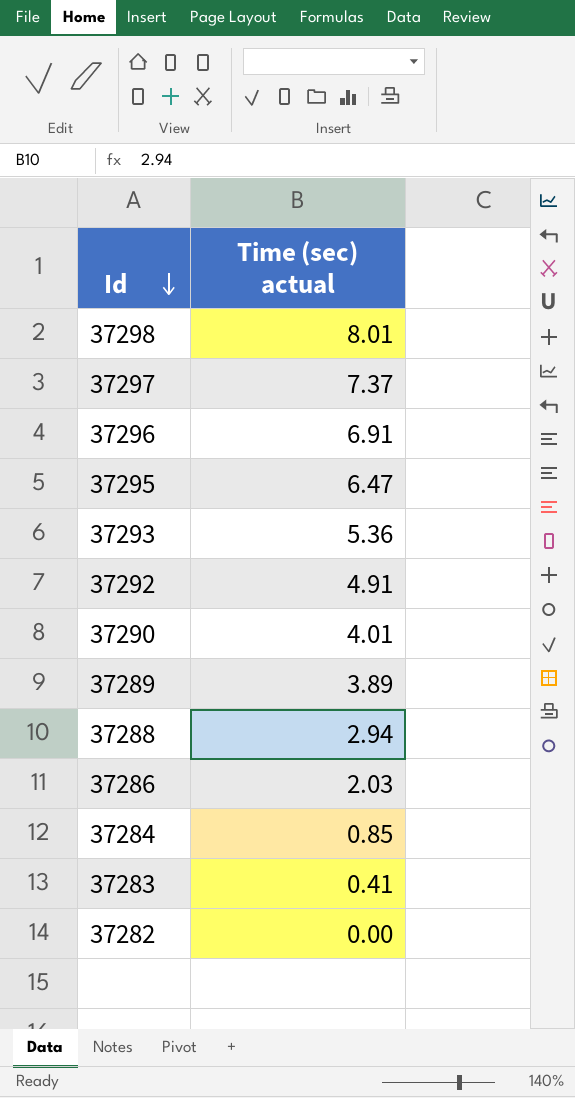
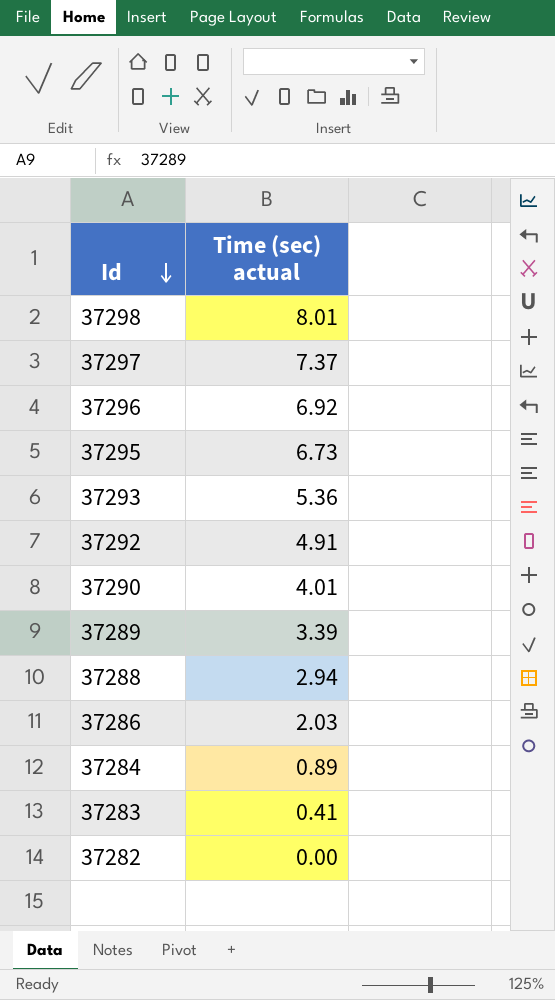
37296 | Time (sec) actual: 6.91 -> 6.92
37295 | Time (sec) actual: 6.47 -> 6.73
37289 | Time (sec) actual: 3.89 -> 3.39
37284 | Time (sec) actual: 0.85 -> 0.89

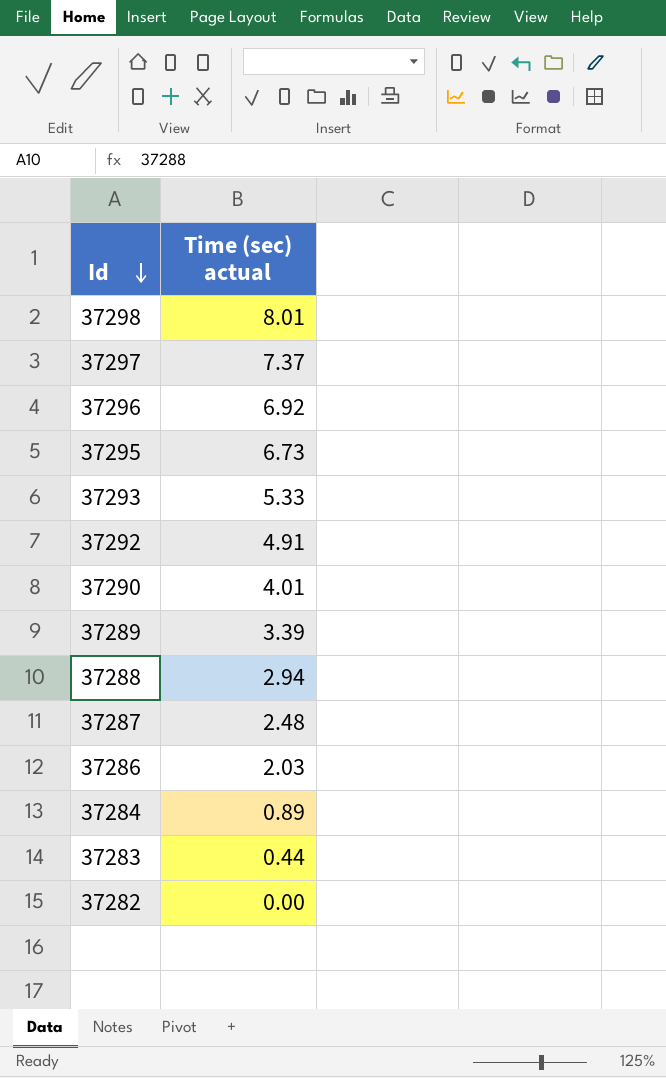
37293 | Time (sec) actual: 5.36 -> 5.33
row 37287: none -> 2.48
37283 | Time (sec) actual: 0.41 -> 0.44

